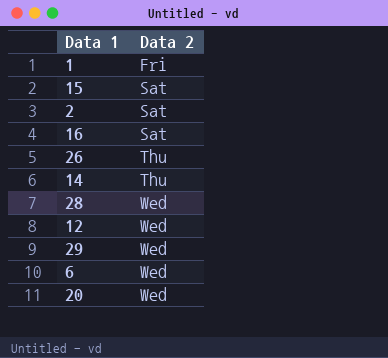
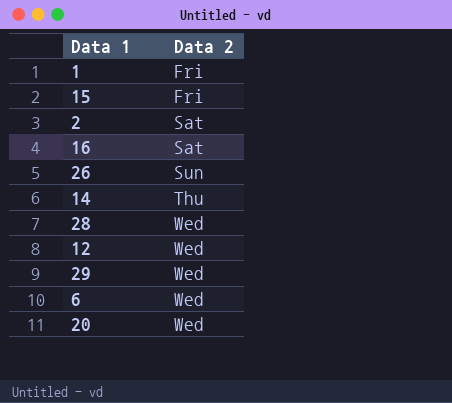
15 | Data 2: Sat -> Fri
26 | Data 2: Thu -> Sun

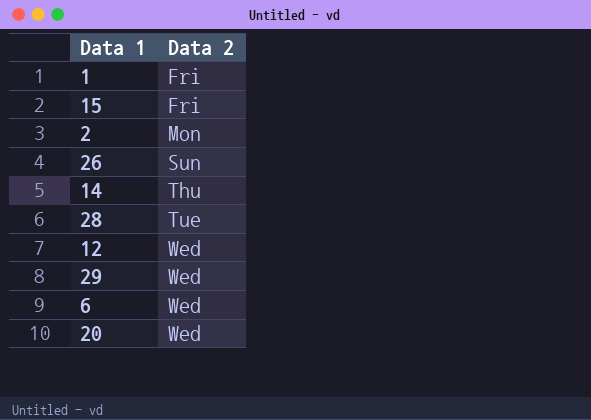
row 16: Sat -> none
2 | Data 2: Sat -> Mon
28 | Data 2: Wed -> Tue

